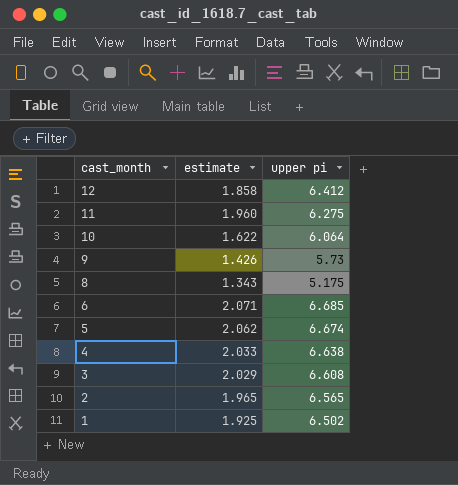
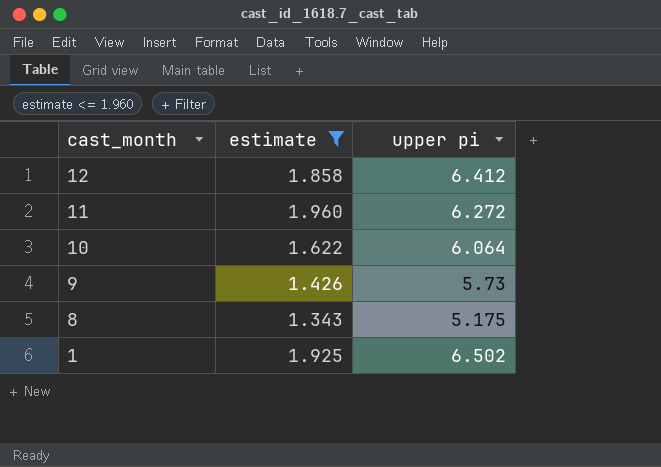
filter: none -> estimate <= 1.960
11 | upper pi: 6.275 -> 6.272

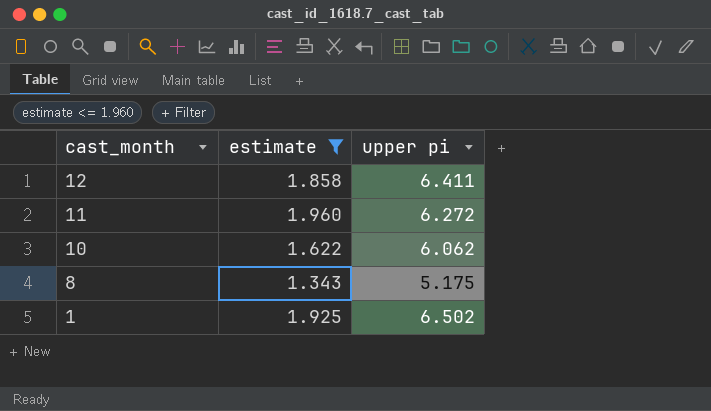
row 9: 1.426 | 5.73 -> none
12 | upper pi: 6.412 -> 6.411
10 | upper pi: 6.064 -> 6.062

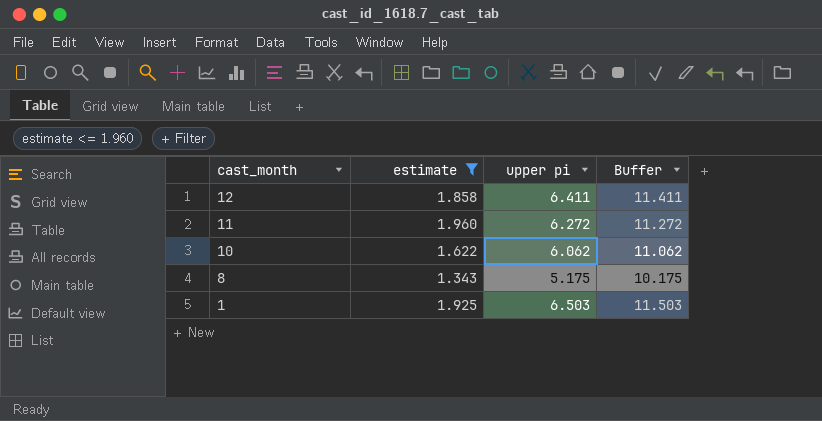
column Buffer | formula: none -> [upper pi] + 5
1 | upper pi: 6.502 -> 6.503

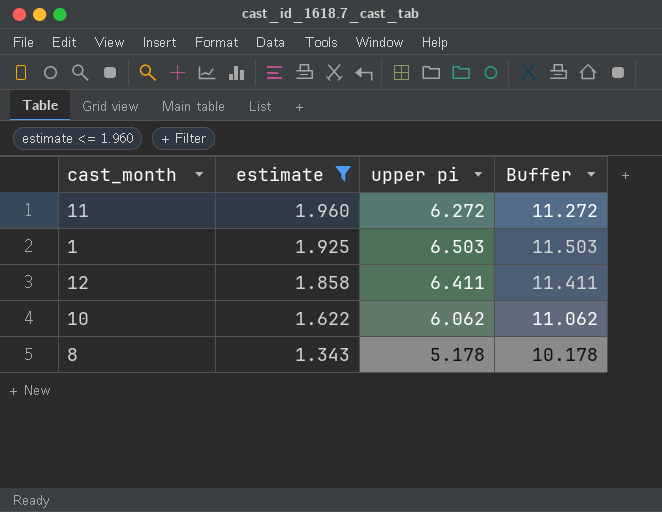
row order: cast_month descending -> estimate descending
8 | upper pi: 5.175 -> 5.178
8 | Buffer: 10.175 -> 10.178

